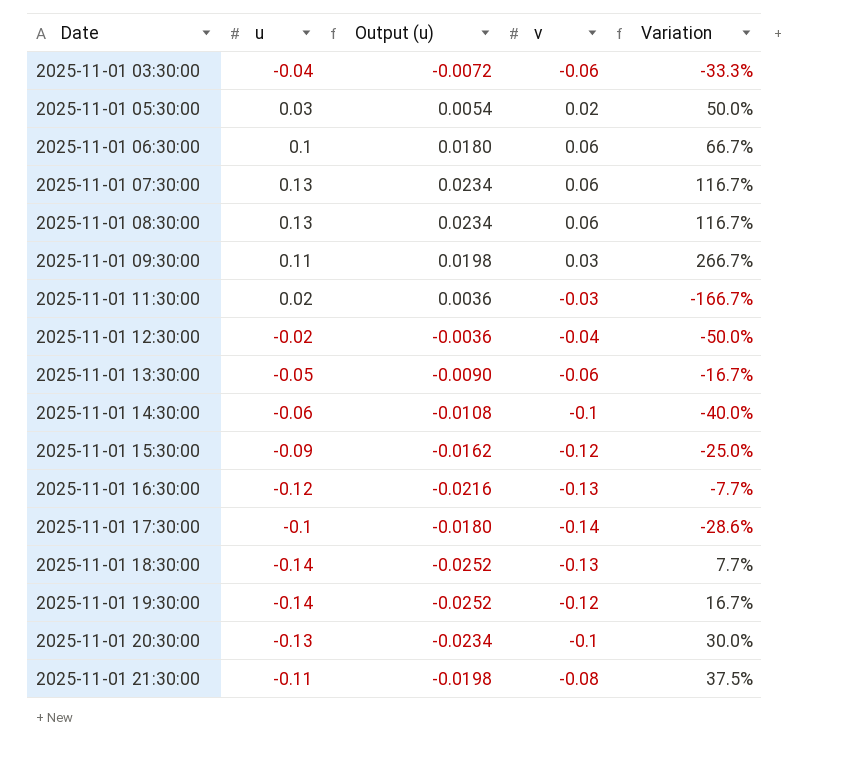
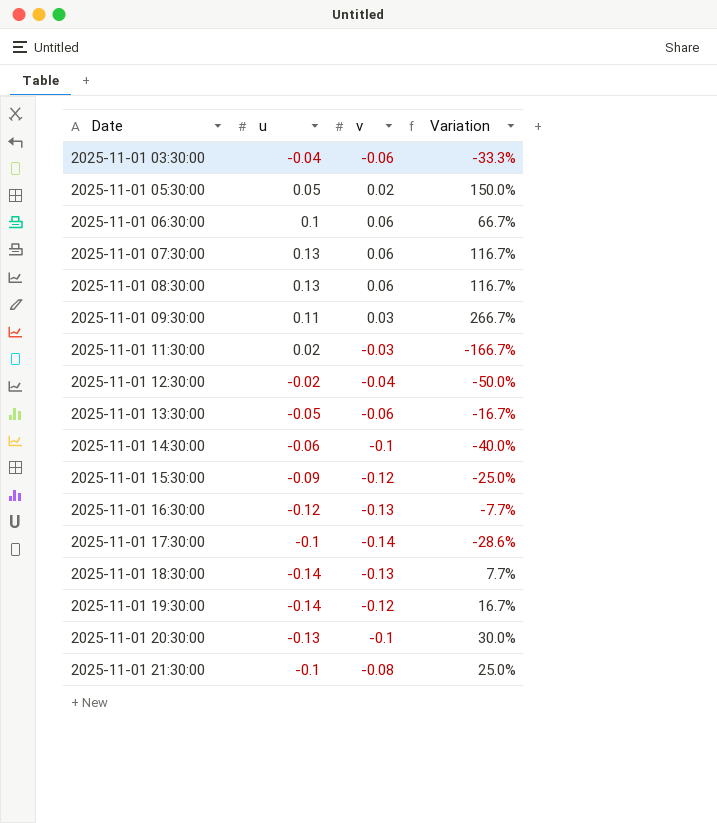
column Output (u) | formula: [u] * 0.18 -> none
2025-11-01 05:30:00 | u: 0.03 -> 0.05
2025-11-01 05:30:00 | Variation: 50.0% -> 150.0%
2025-11-01 21:30:00 | u: -0.11 -> -0.1
2025-11-01 21:30:00 | Variation: 37.5% -> 25.0%

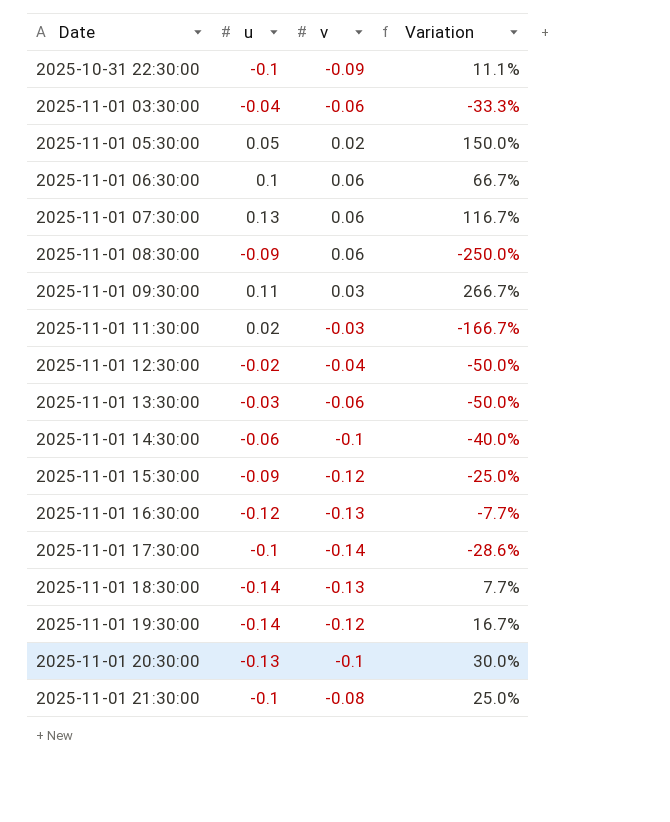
row 2025-10-31 22:30:00: none -> -0.1 | -0.09 | 11.1%
2025-11-01 08:30:00 | u: 0.13 -> -0.09
2025-11-01 08:30:00 | Variation: 116.7% -> -250.0%
2025-11-01 13:30:00 | u: -0.05 -> -0.03
2025-11-01 13:30:00 | Variation: -16.7% -> -50.0%

